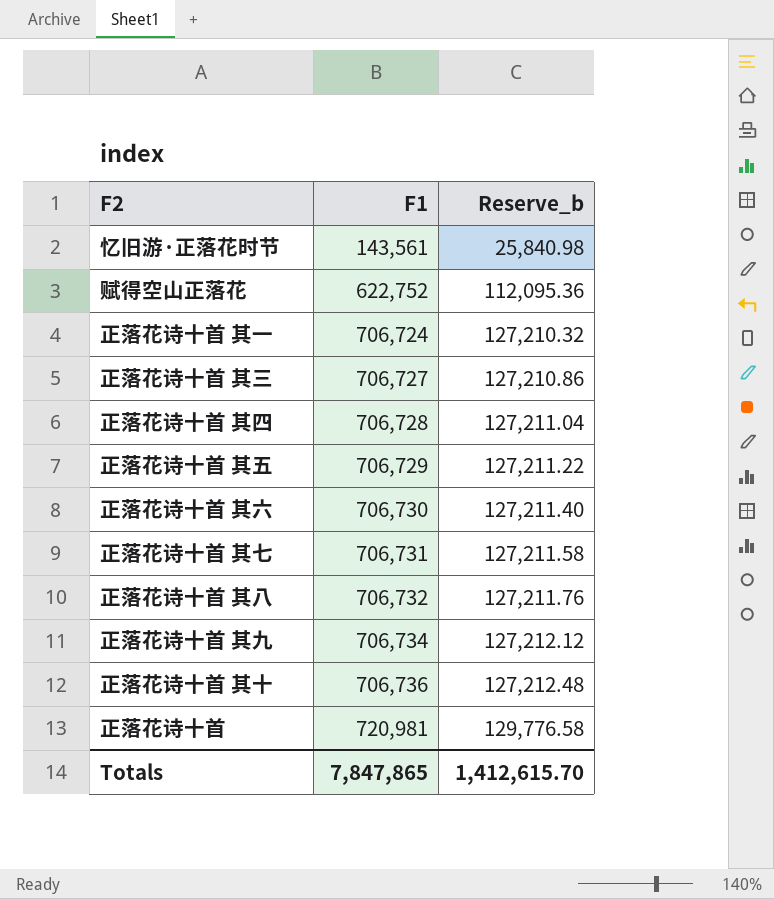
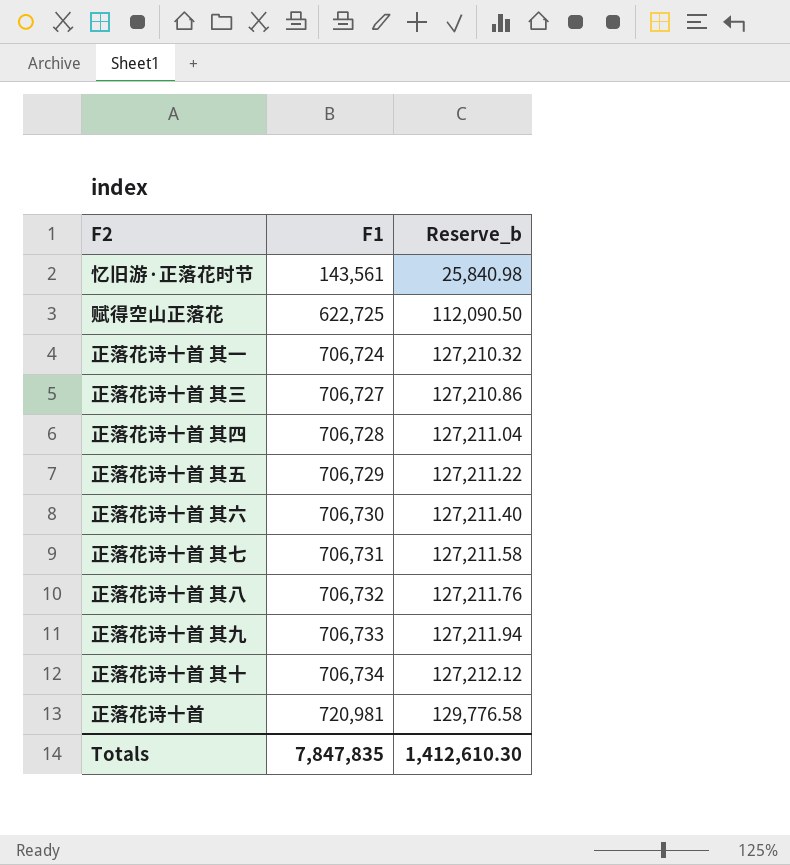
赋得空山正落花 | F1: 622,752 -> 622,725
赋得空山正落花 | Reserve_b: 112,095.36 -> 112,090.50
正落花诗十首 其九 | F1: 706,734 -> 706,733
正落花诗十首 其九 | Reserve_b: 127,212.12 -> 127,211.94
正落花诗十首 其十 | F1: 706,736 -> 706,734
正落花诗十首 其十 | Reserve_b: 127,212.48 -> 127,212.12
Totals | F1: 7,847,865 -> 7,847,835
Totals | Reserve_b: 1,412,615.70 -> 1,412,610.30

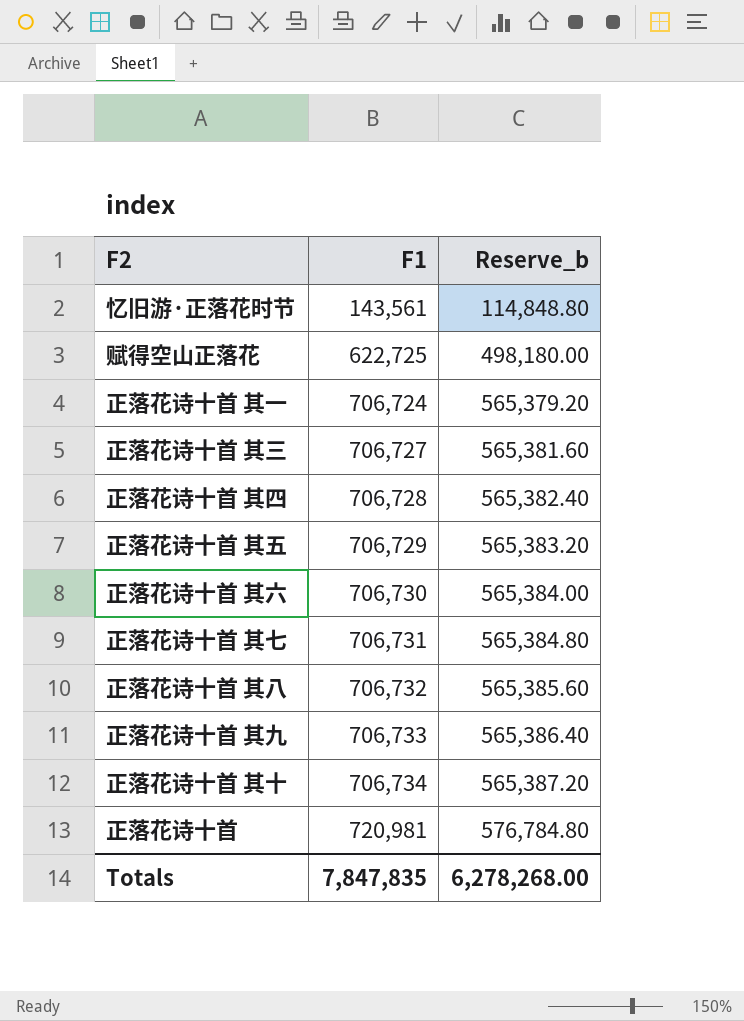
column Reserve_b | formula: [F1] * 0.18 -> [F1] * 0.8
Totals | Reserve_b: 1,412,610.30 -> 6,278,268.00

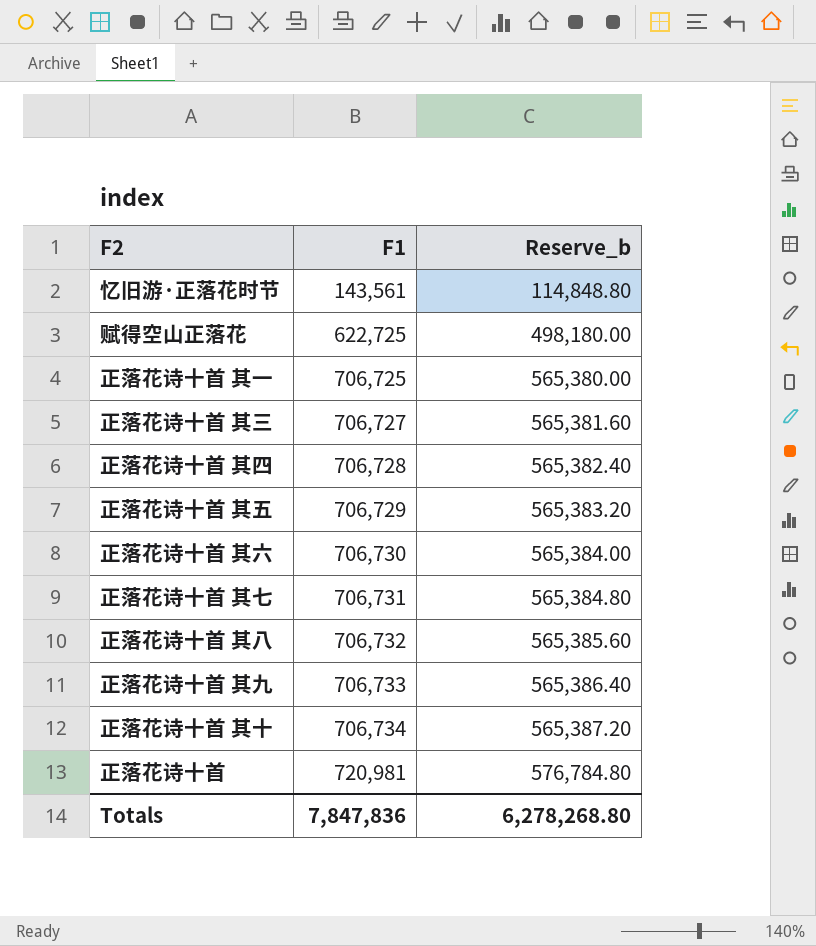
正落花诗十首 其一 | F1: 706,724 -> 706,725
正落花诗十首 其一 | Reserve_b: 565,379.20 -> 565,380.00
Totals | F1: 7,847,835 -> 7,847,836
Totals | Reserve_b: 6,278,268.00 -> 6,278,268.80

